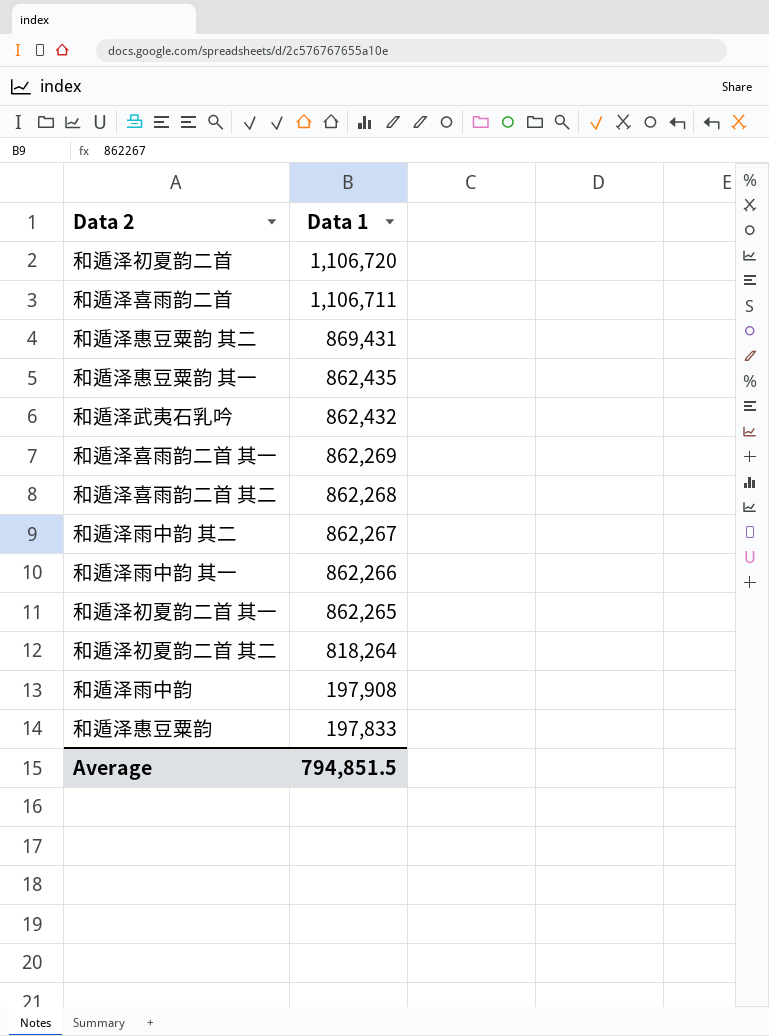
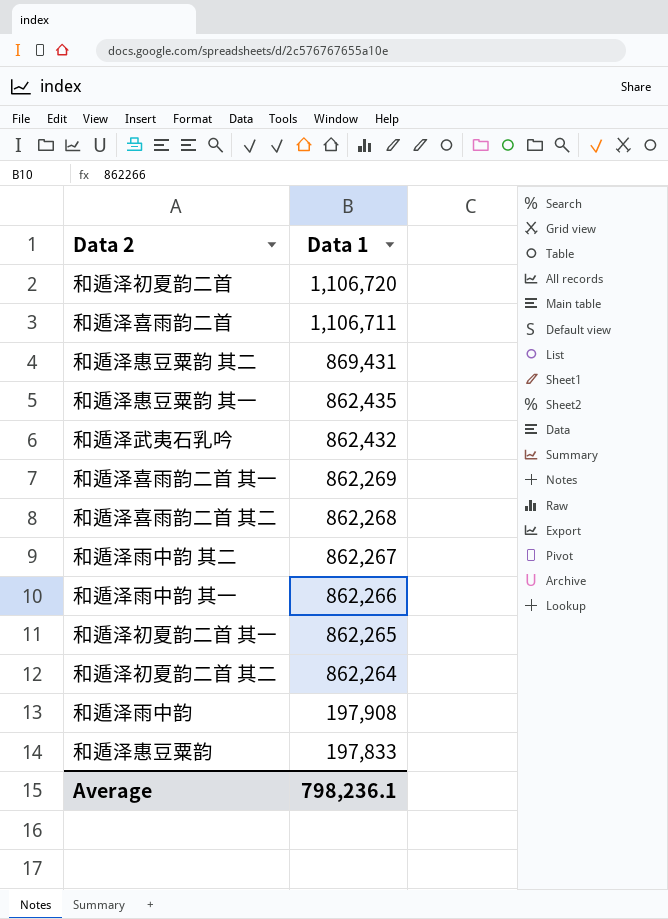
和遁泽初夏韵二首 其二 | Data 1: 818,264 -> 862,264
Average | Data 1: 794,851.5 -> 798,236.1

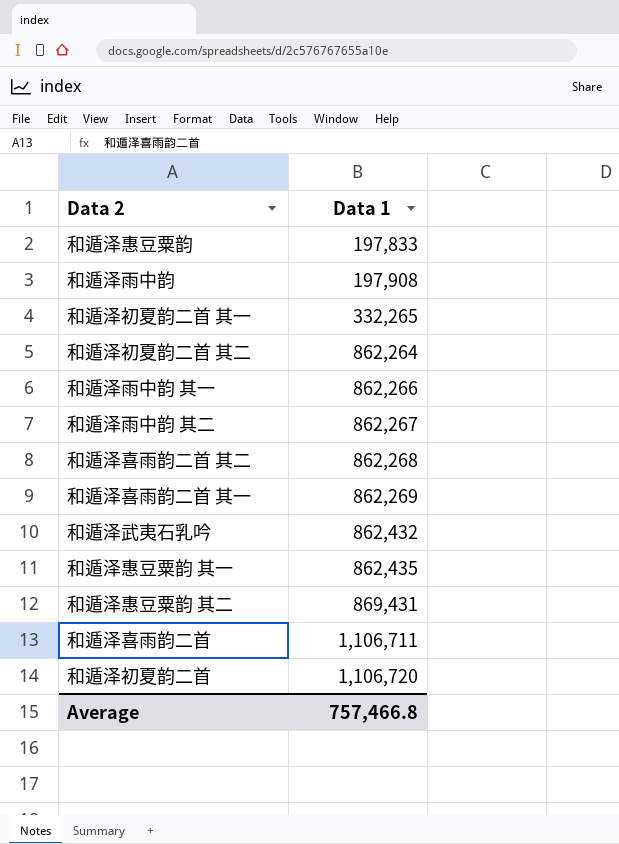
row order: Data 1 descending -> Data 1 ascending
和遁泽初夏韵二首 其一 | Data 1: 862,265 -> 332,265
Average | Data 1: 798,236.1 -> 757,466.8

